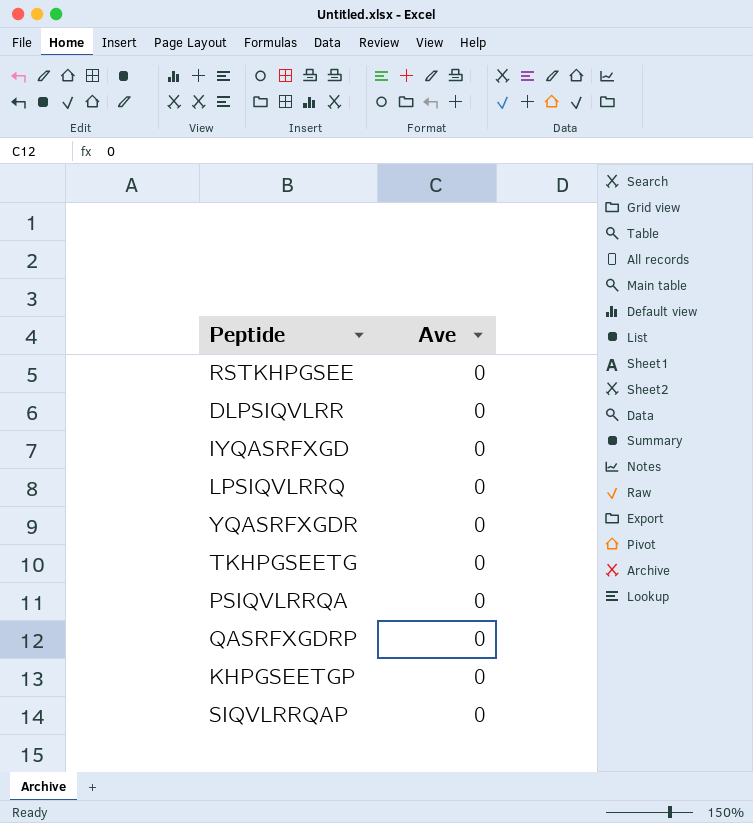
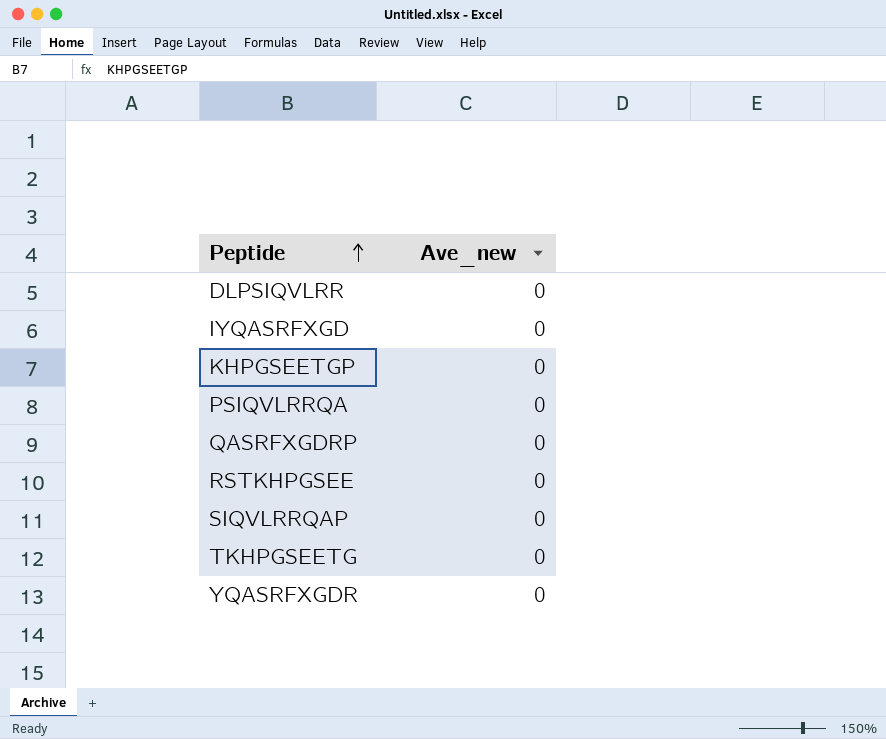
row order: none -> Peptide ascending
column name: Ave -> Ave_new
row LPSIQVLRRQ: 0 -> none

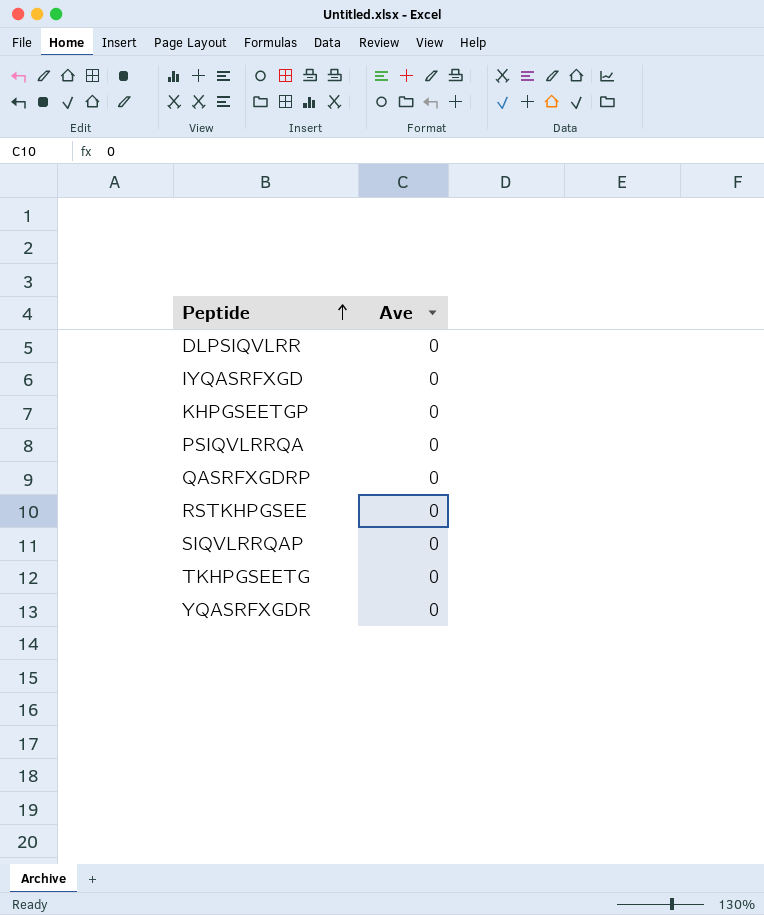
column name: Ave_new -> Ave

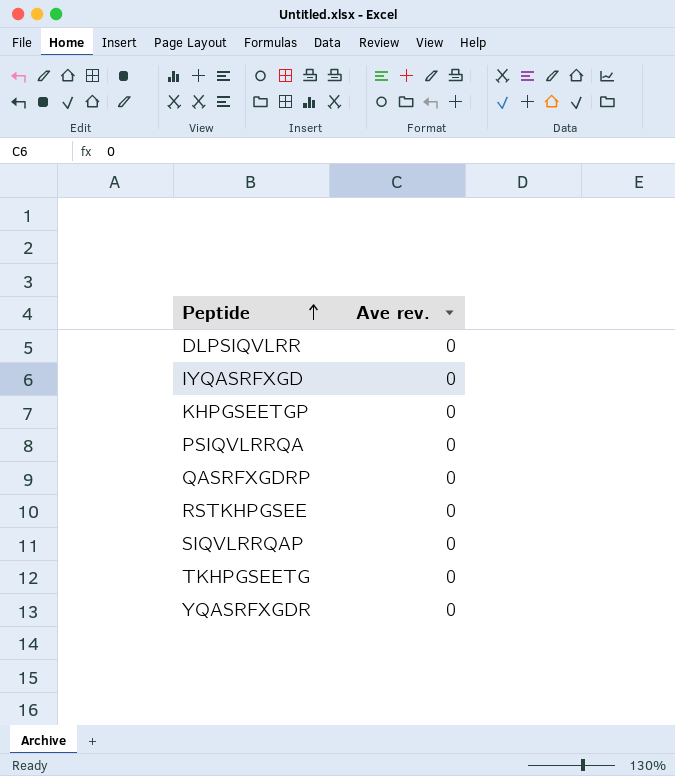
column name: Ave -> Ave rev.

